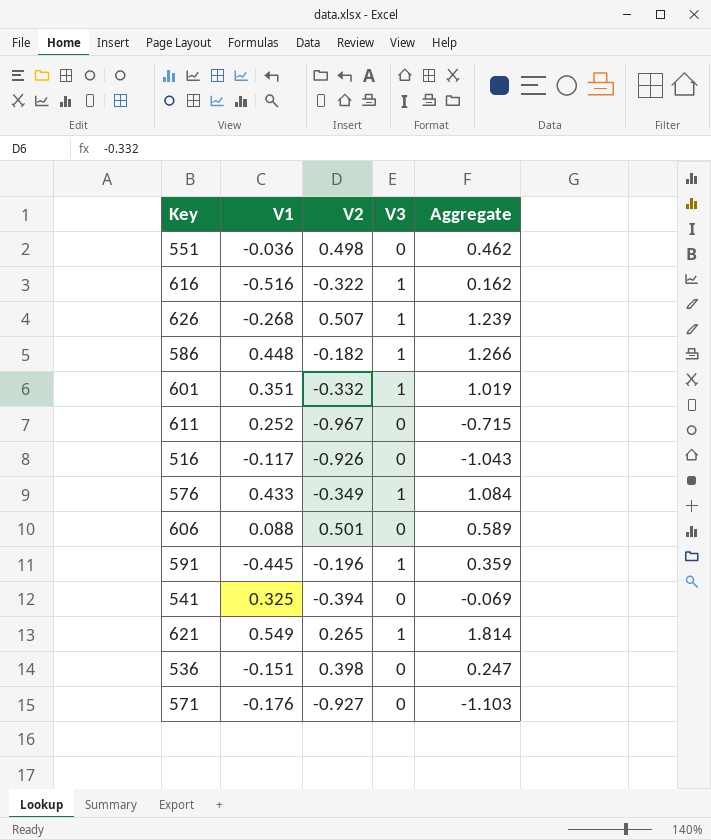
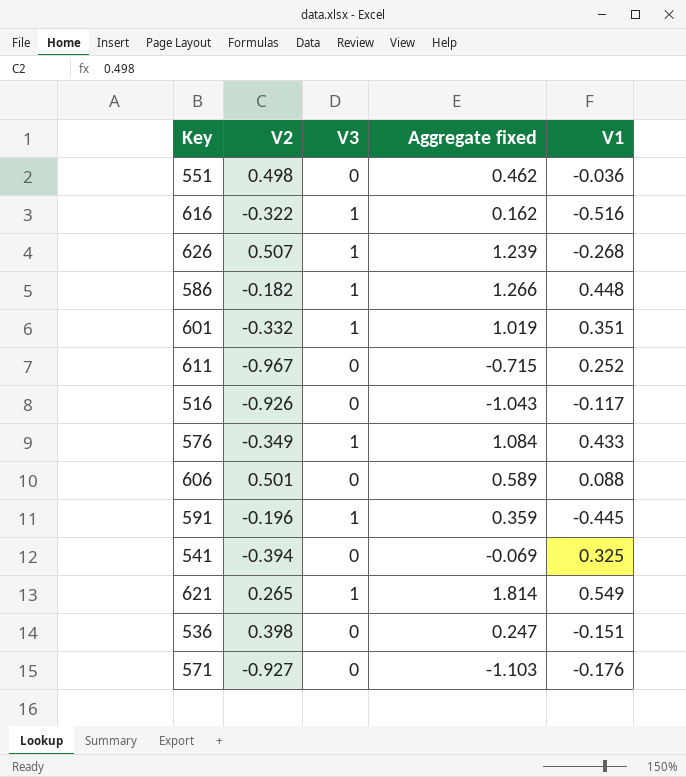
column name: Aggregate -> Aggregate fixed
column V1 | position: 2 -> 5

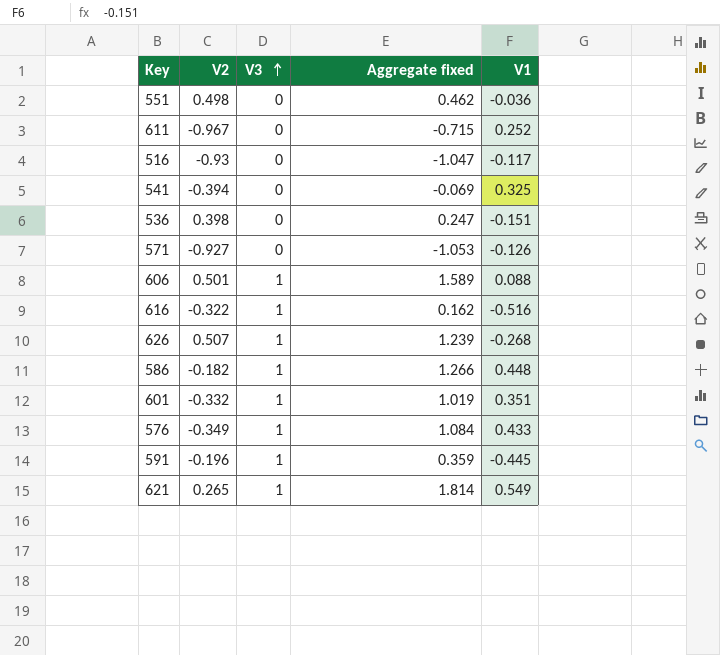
row order: none -> V3 ascending
516 | V2: -0.926 -> -0.93
516 | Aggregate fixed: -1.043 -> -1.047
571 | Aggregate fixed: -1.103 -> -1.053
571 | V1: -0.176 -> -0.126
606 | V3: 0 -> 1
606 | Aggregate fixed: 0.589 -> 1.589

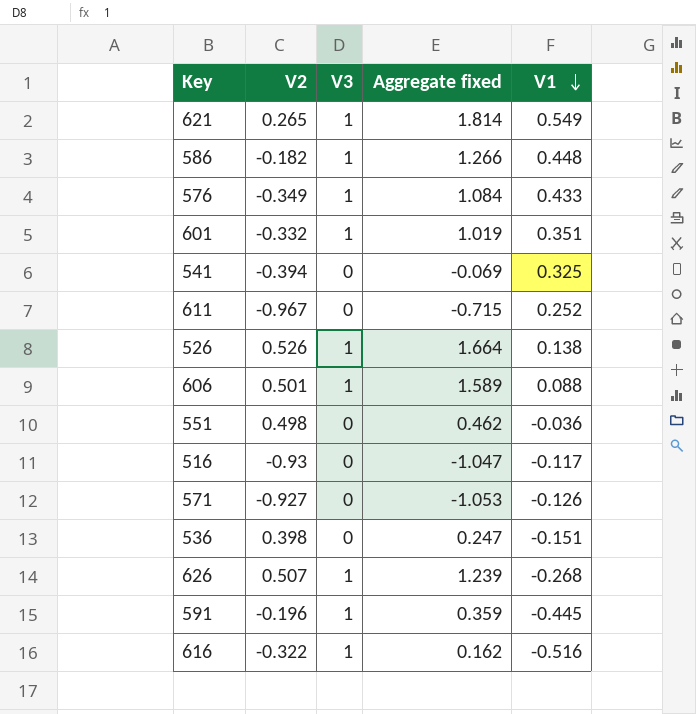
row order: V3 ascending -> V1 descending
row 526: none -> 0.526 | 1 | 1.664 | 0.138

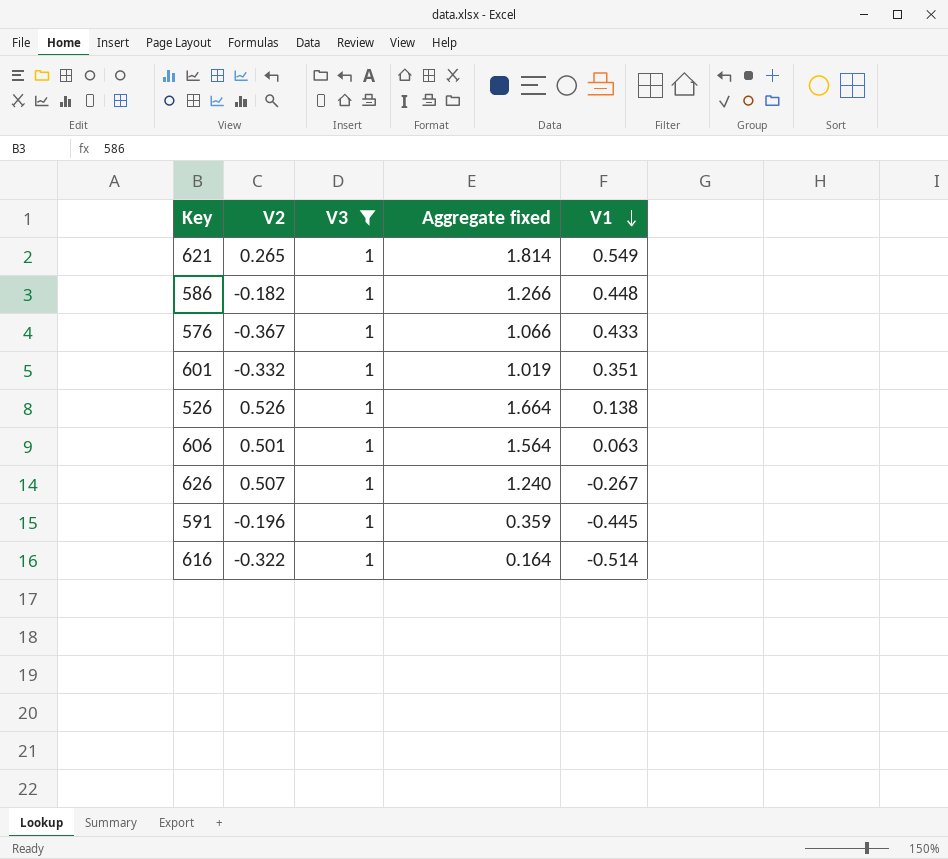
filter: none -> V3 = 1
576 | V2: -0.349 -> -0.367
576 | Aggregate fixed: 1.084 -> 1.066
606 | Aggregate fixed: 1.589 -> 1.564
606 | V1: 0.088 -> 0.063
626 | Aggregate fixed: 1.239 -> 1.240
626 | V1: -0.268 -> -0.267
616 | Aggregate fixed: 0.162 -> 0.164
616 | V1: -0.516 -> -0.514

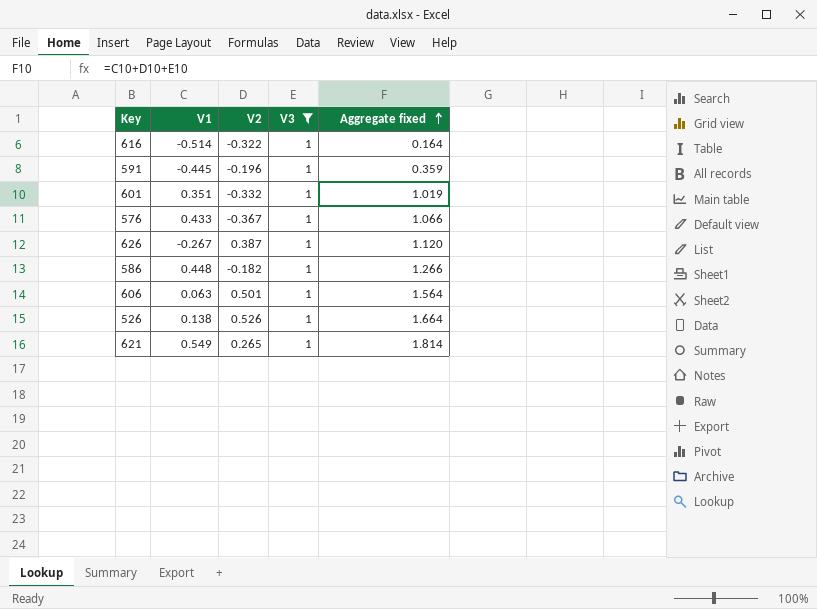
row order: V1 descending -> Aggregate fixed ascending
column V1 | position: 5 -> 2
626 | V2: 0.507 -> 0.387
626 | Aggregate fixed: 1.240 -> 1.120

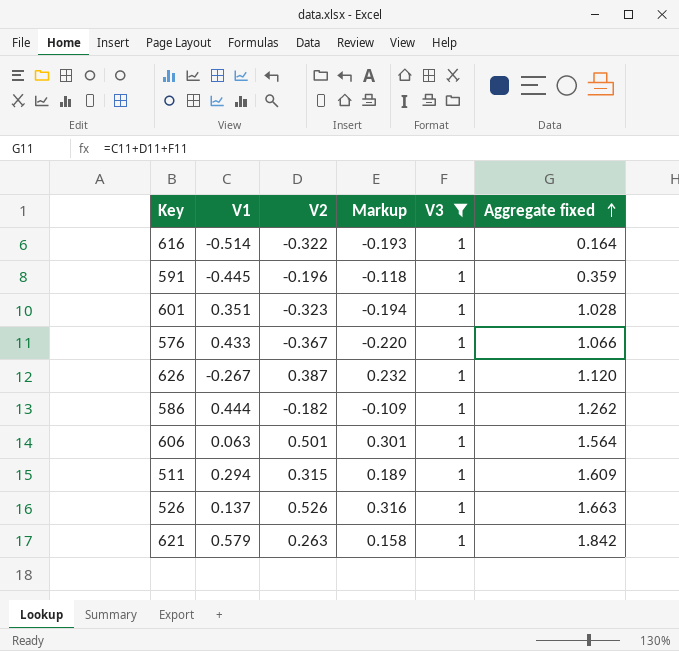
column Markup | formula: none -> [V2] * 0.6
601 | V2: -0.332 -> -0.323
601 | Aggregate fixed: 1.019 -> 1.028
586 | V1: 0.448 -> 0.444
586 | Aggregate fixed: 1.266 -> 1.262
row 511: none -> 0.294 | 0.315 | 0.189 | 1 | 1.609
526 | V1: 0.138 -> 0.137
526 | Aggregate fixed: 1.664 -> 1.663
621 | V1: 0.549 -> 0.579
621 | V2: 0.265 -> 0.263
621 | Aggregate fixed: 1.814 -> 1.842

